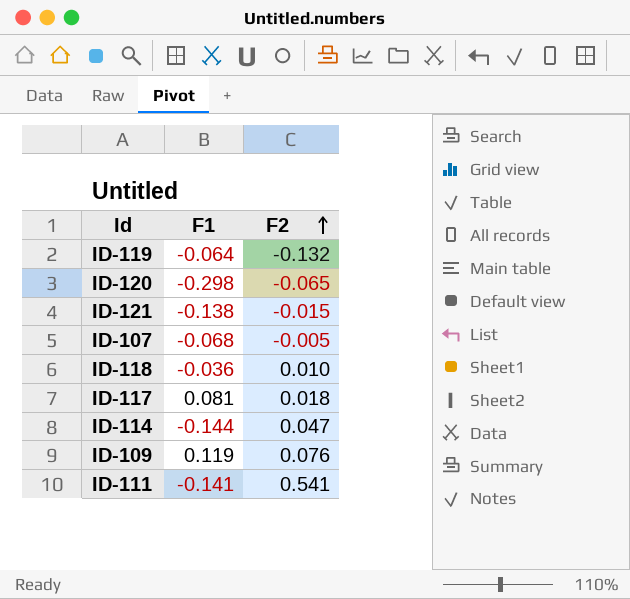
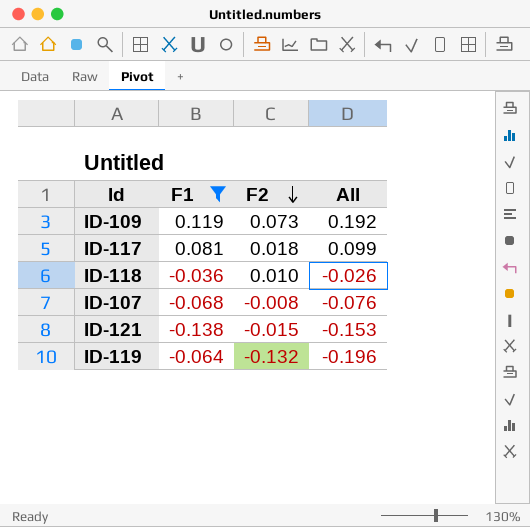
filter: none -> F1 >= -0.138
row order: F2 ascending -> F2 descending
column All | formula: none -> [F1] + [F2]
ID-109 | F2: 0.076 -> 0.073
ID-107 | F2: -0.005 -> -0.008

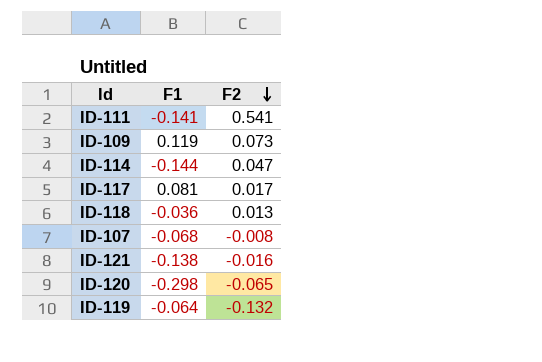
filter: F1 >= -0.138 -> none
column All | formula: [F1] + [F2] -> none
ID-117 | F2: 0.018 -> 0.017
ID-118 | F2: 0.010 -> 0.013
ID-121 | F2: -0.015 -> -0.016

